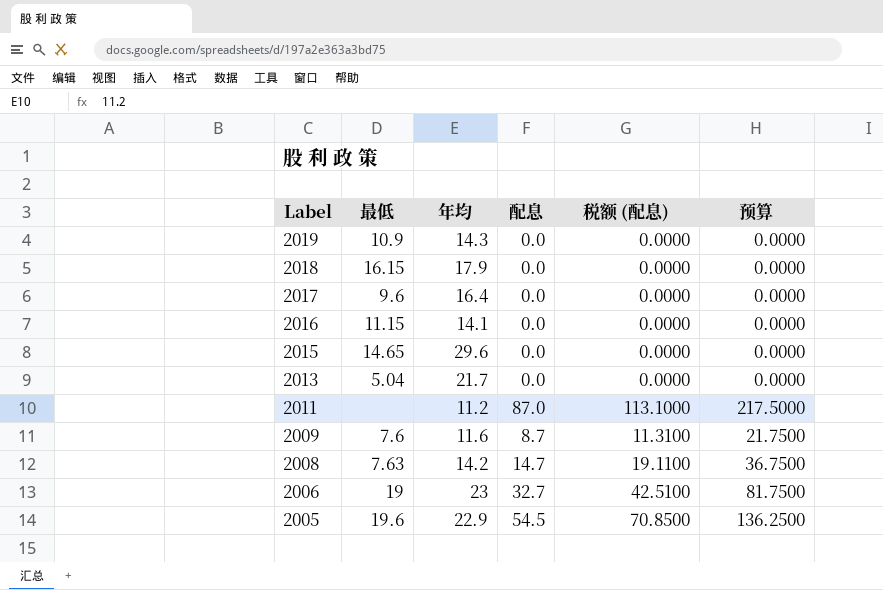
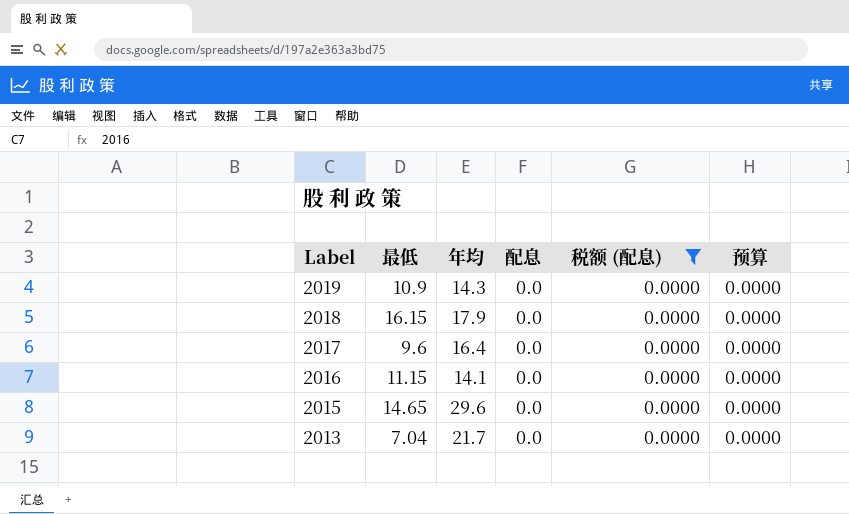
filter: none -> 税额 (配息) = 0.0000
2013 | 最低: 5.04 -> 7.04

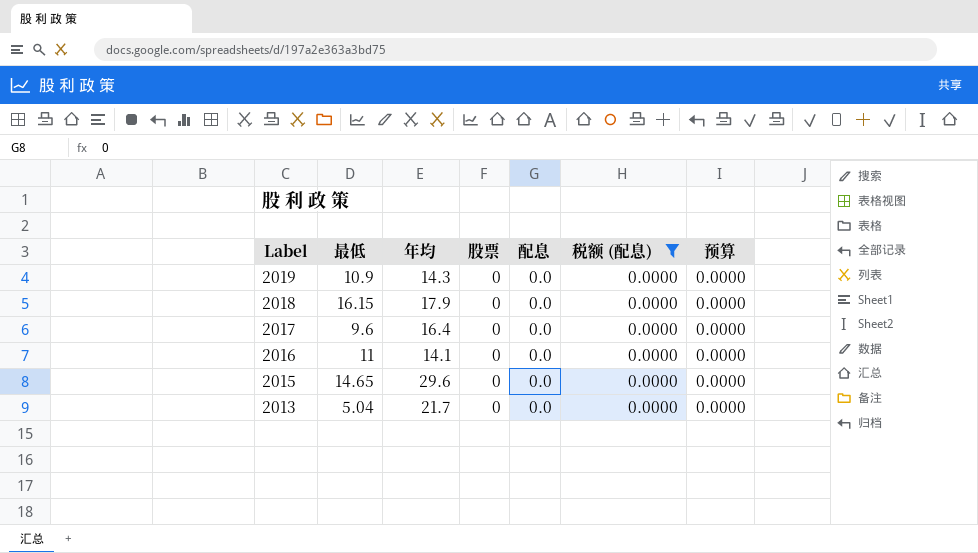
column 股票 | position: none -> 4
2016 | 最低: 11.15 -> 11
2013 | 最低: 7.04 -> 5.04

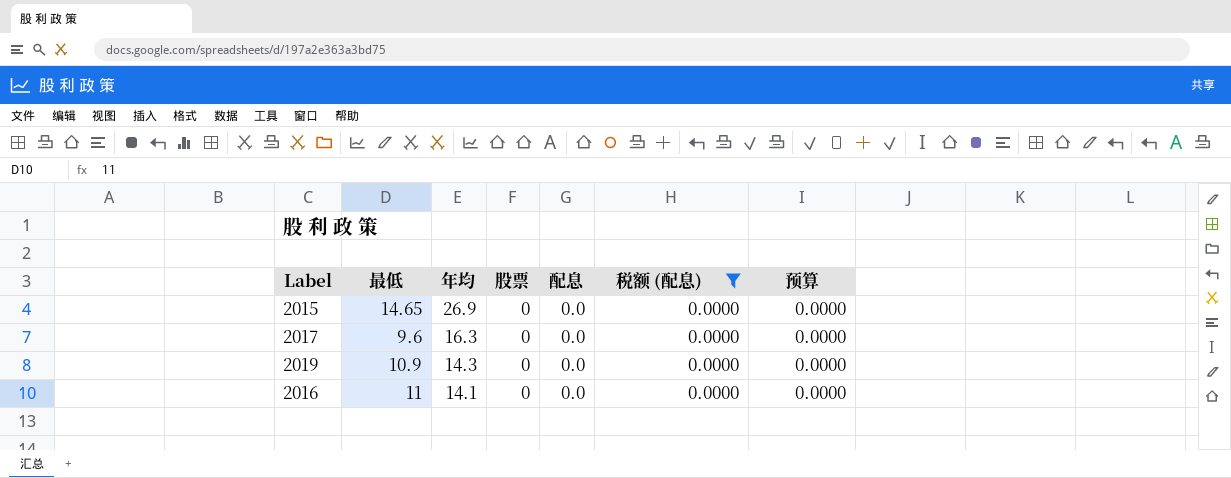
row order: Label descending -> 年均 descending
row 2018: 16.15 | 17.9 | 0 | 0.0 | 0.0000 | 0.0000 -> none
row 2013: 5.04 | 21.7 | 0 | 0.0 | 0.0000 | 0.0000 -> none
2015 | 年均: 29.6 -> 26.9
2017 | 年均: 16.4 -> 16.3

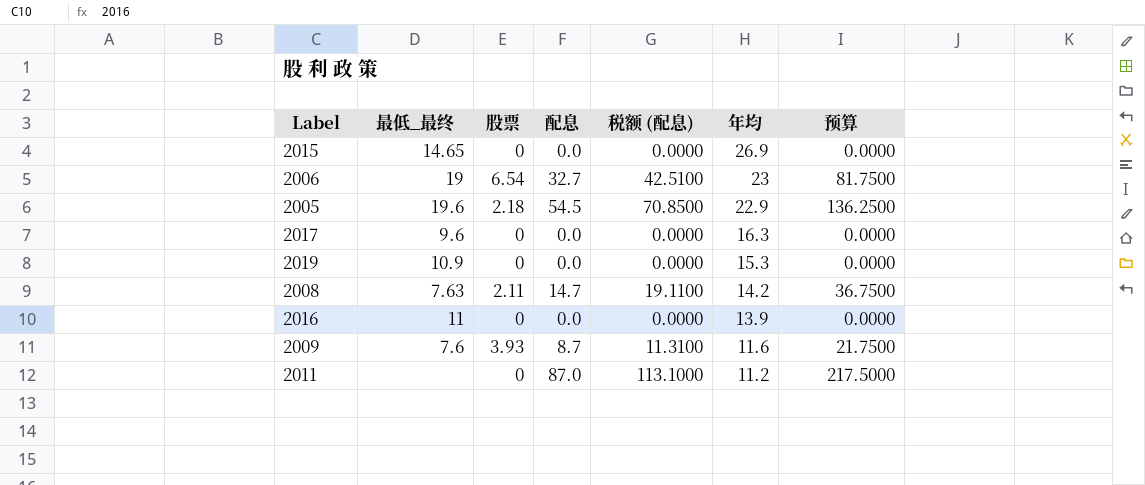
filter: 税额 (配息) = 0.0000 -> none
column name: 最低 -> 最低_最终
column 年均 | position: 3 -> 6
2019 | 年均: 14.3 -> 15.3
2016 | 年均: 14.1 -> 13.9

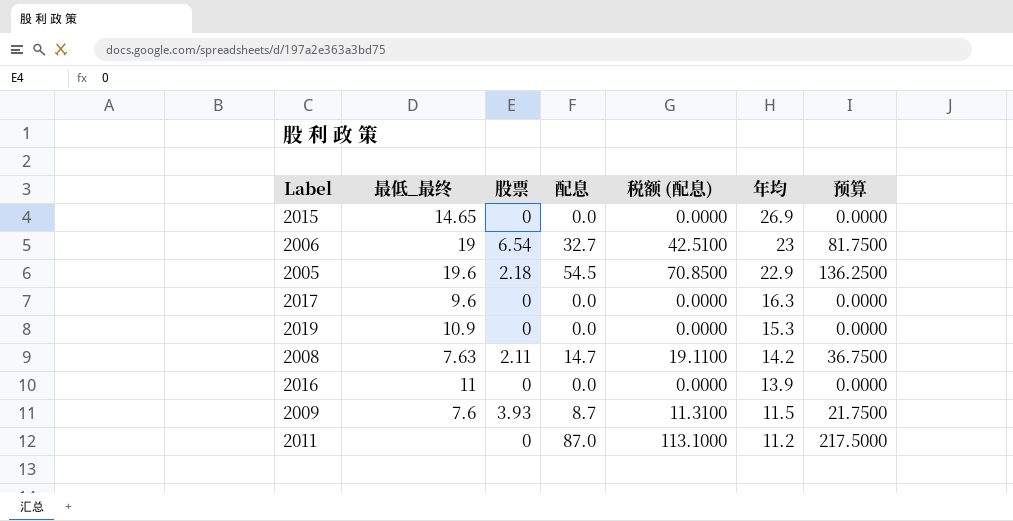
2009 | 年均: 11.6 -> 11.5

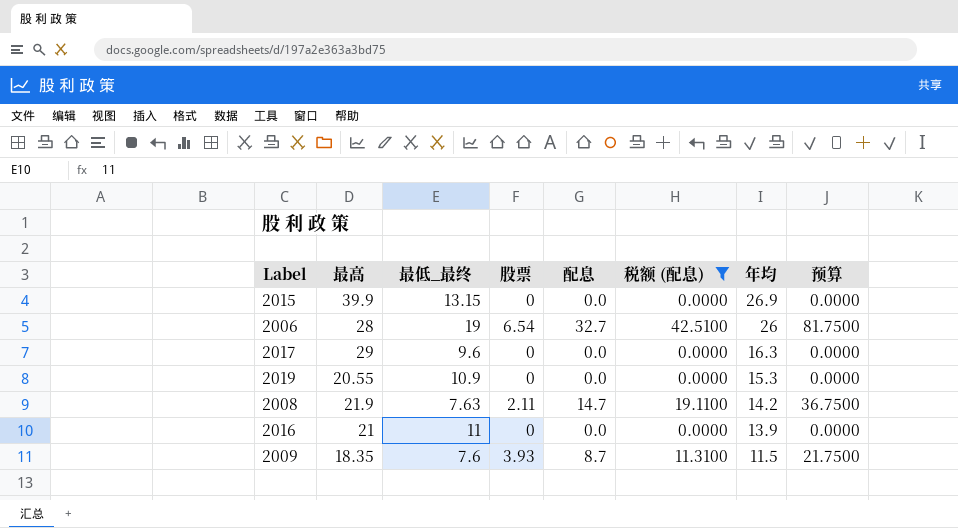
filter: none -> 税额 (配息) <= 42.5100
column 最高 | position: none -> 2
2015 | 最低_最终: 14.65 -> 13.15
2006 | 年均: 23 -> 26

